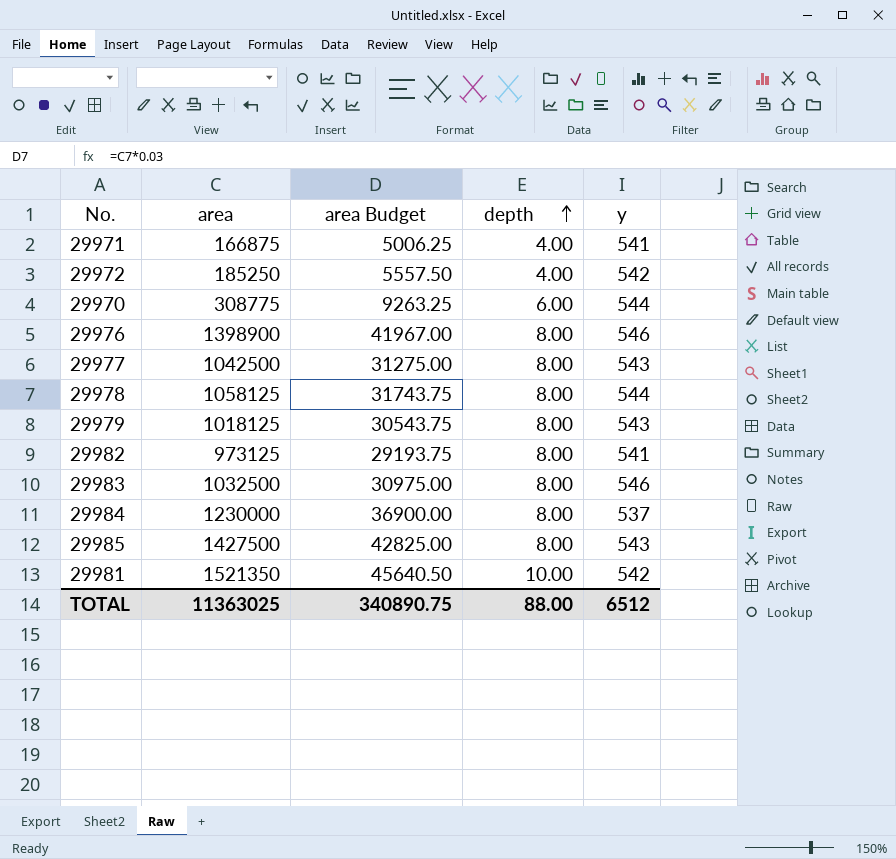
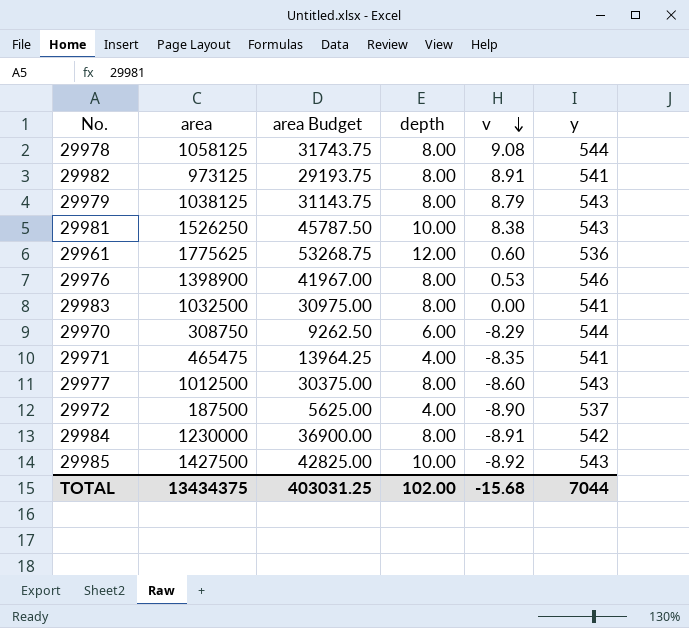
row order: depth ascending -> v descending
column v | position: none -> 5
29979 | area: 1018125 -> 1038125
29979 | area Budget: 30543.75 -> 31143.75
29981 | area: 1521350 -> 1526250
29981 | area Budget: 45640.50 -> 45787.50
29981 | y: 542 -> 543
row 29961: none -> 1775625 | 53268.75 | 12.00 | 0.60 | 536
29983 | y: 546 -> 541
29970 | area: 308775 -> 308750
29970 | area Budget: 9263.25 -> 9262.50
29971 | area: 166875 -> 465475
29971 | area Budget: 5006.25 -> 13964.25
29977 | area: 1042500 -> 1012500
29977 | area Budget: 31275.00 -> 30375.00
29972 | area: 185250 -> 187500
29972 | area Budget: 5557.50 -> 5625.00
29972 | y: 542 -> 537
29984 | y: 537 -> 542
29985 | depth: 8.00 -> 10.00
TOTAL | area: 11363025 -> 13434375
TOTAL | area Budget: 340890.75 -> 403031.25
TOTAL | depth: 88.00 -> 102.00
TOTAL | y: 6512 -> 7044

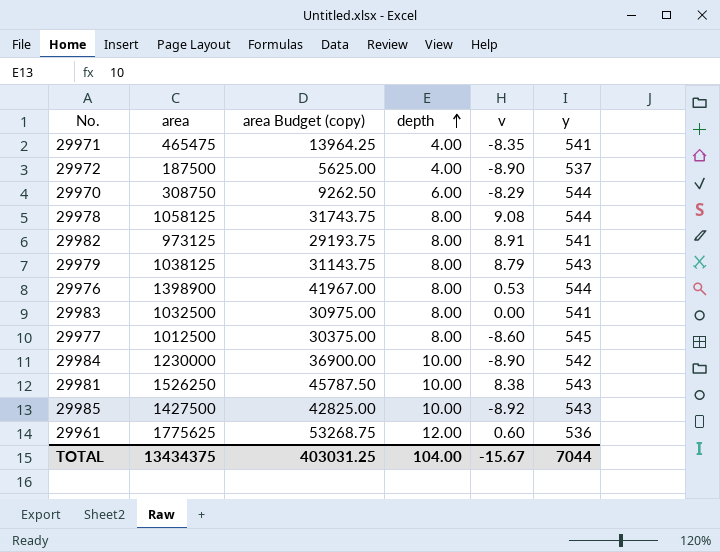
row order: v descending -> depth ascending
column name: area Budget -> area Budget (copy)
29976 | y: 546 -> 544
29977 | y: 543 -> 545
29984 | depth: 8.00 -> 10.00
29984 | v: -8.91 -> -8.90
TOTAL | depth: 102.00 -> 104.00
TOTAL | v: -15.68 -> -15.67

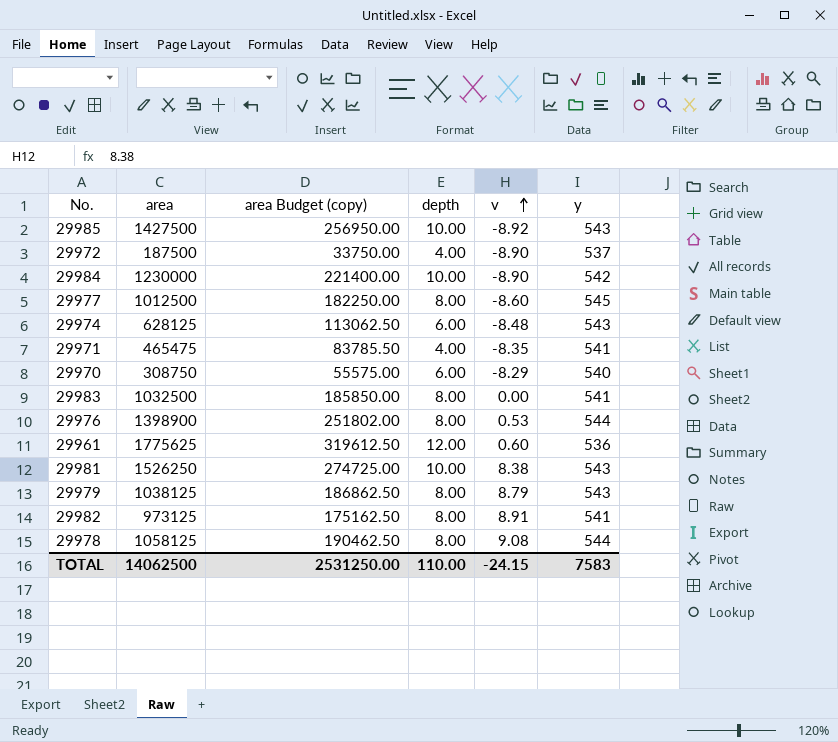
row order: depth ascending -> v ascending
column area Budget (copy) | formula: [area] * 0.03 -> [area] * 0.18
row 29974: none -> 628125 | 113062.50 | 6.00 | -8.48 | 543
29970 | y: 544 -> 540
TOTAL | area: 13434375 -> 14062500
TOTAL | area Budget (copy): 403031.25 -> 2531250.00
TOTAL | depth: 104.00 -> 110.00
TOTAL | v: -15.67 -> -24.15
TOTAL | y: 7044 -> 7583

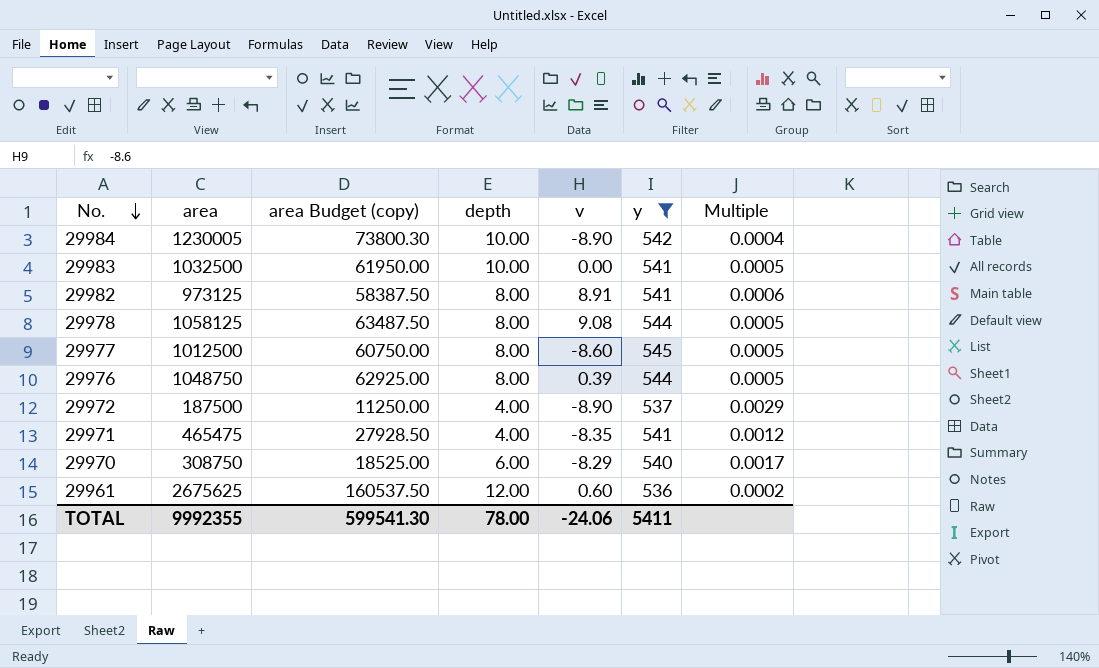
filter: none -> y != 543
row order: v ascending -> No. descending
column area Budget (copy) | formula: [area] * 0.18 -> [area] * 0.06
column Multiple | formula: none -> [y] / [area]
29984 | area: 1230000 -> 1230005
29983 | depth: 8.00 -> 10.00
29976 | area: 1398900 -> 1048750
29976 | v: 0.53 -> 0.39
29961 | area: 1775625 -> 2675625
TOTAL | area: 14062500 -> 9992355
TOTAL | area Budget (copy): 2531250.00 -> 599541.30
TOTAL | depth: 110.00 -> 78.00
TOTAL | v: -24.15 -> -24.06
TOTAL | y: 7583 -> 5411

